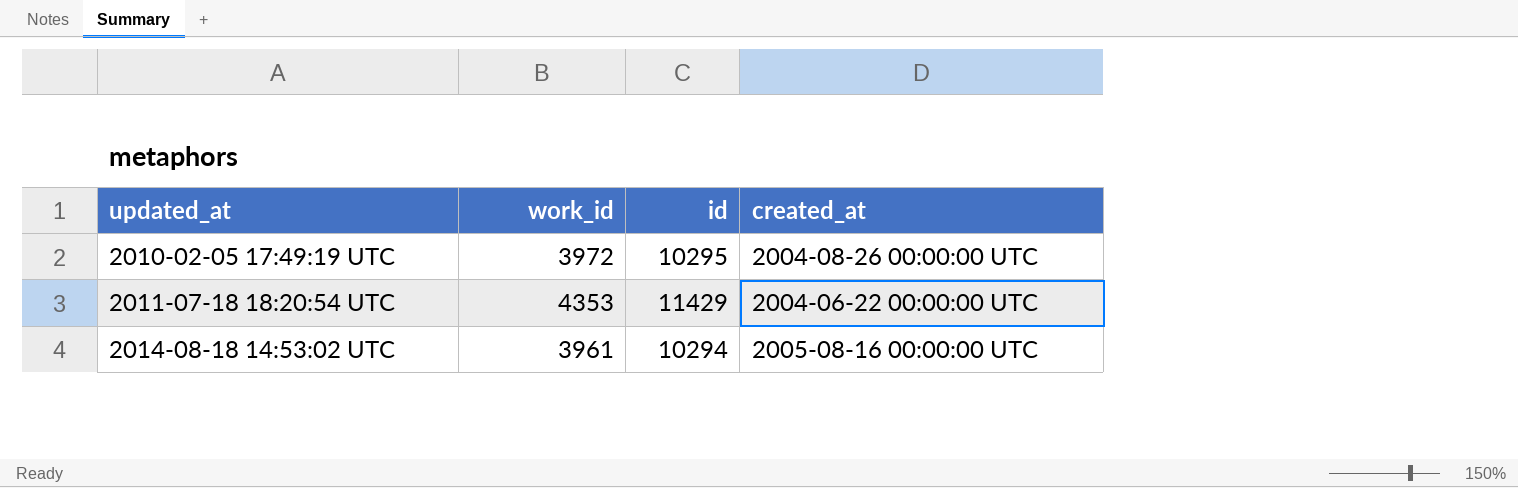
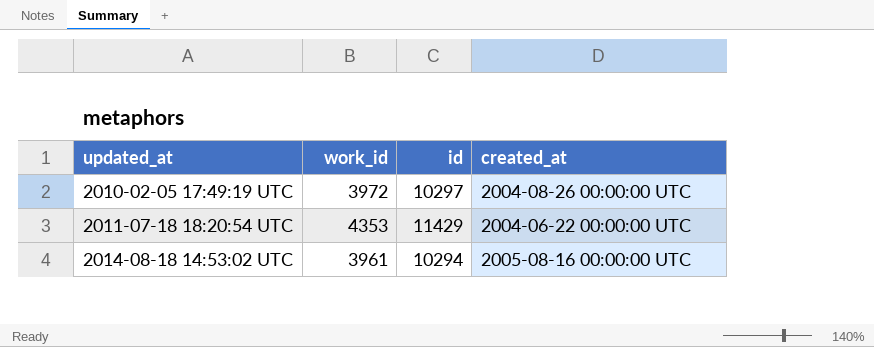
2010-02-05 17:49:19 UTC | id: 10295 -> 10297

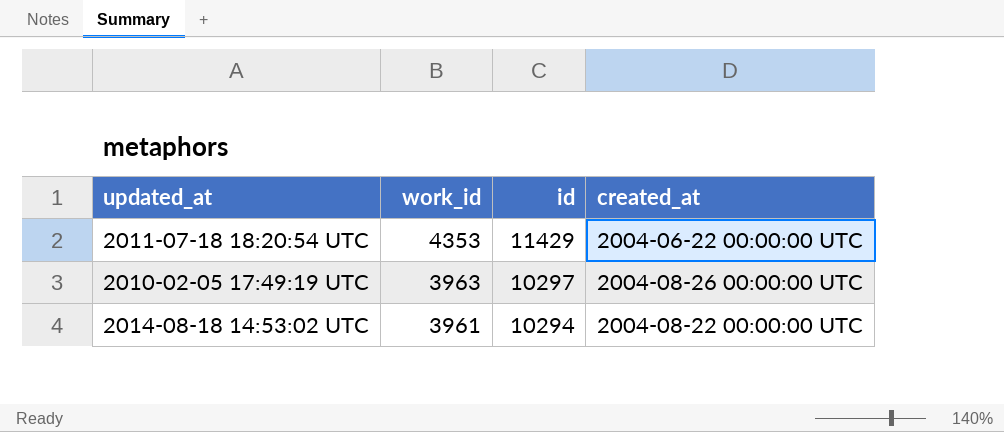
row order: updated_at ascending -> work_id descending
2010-02-05 17:49:19 UTC | work_id: 3972 -> 3963
2014-08-18 14:53:02 UTC | created_at: 2005-08-16 00:00:00 UTC -> 2004-08-22 00:00:00 UTC

